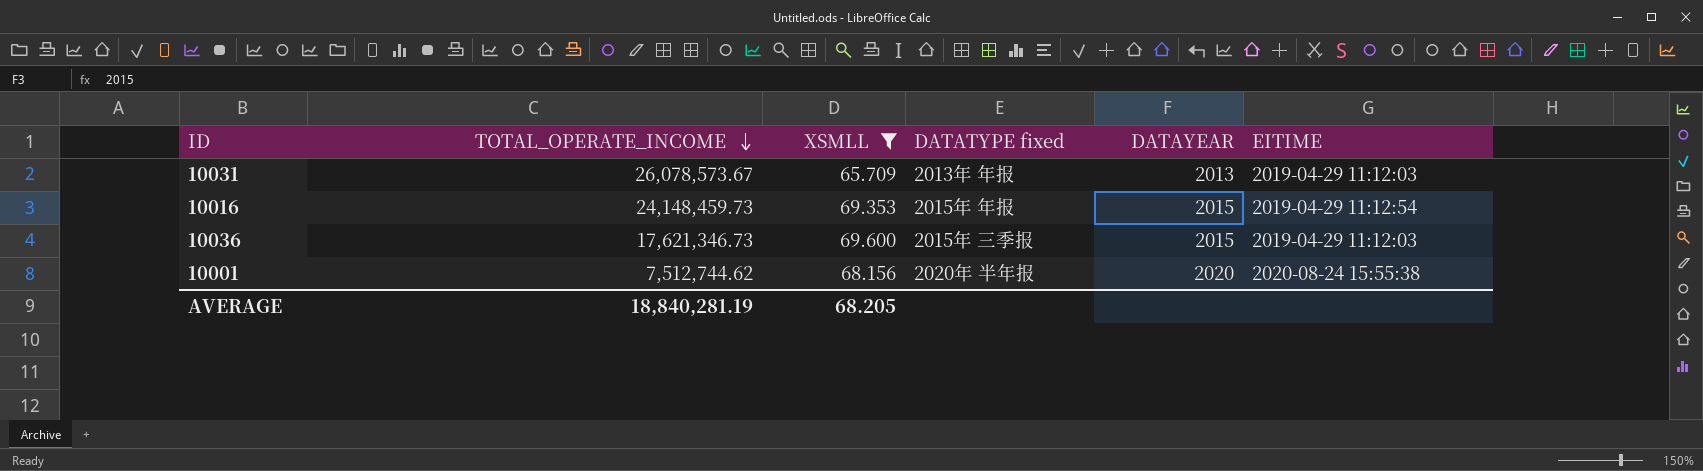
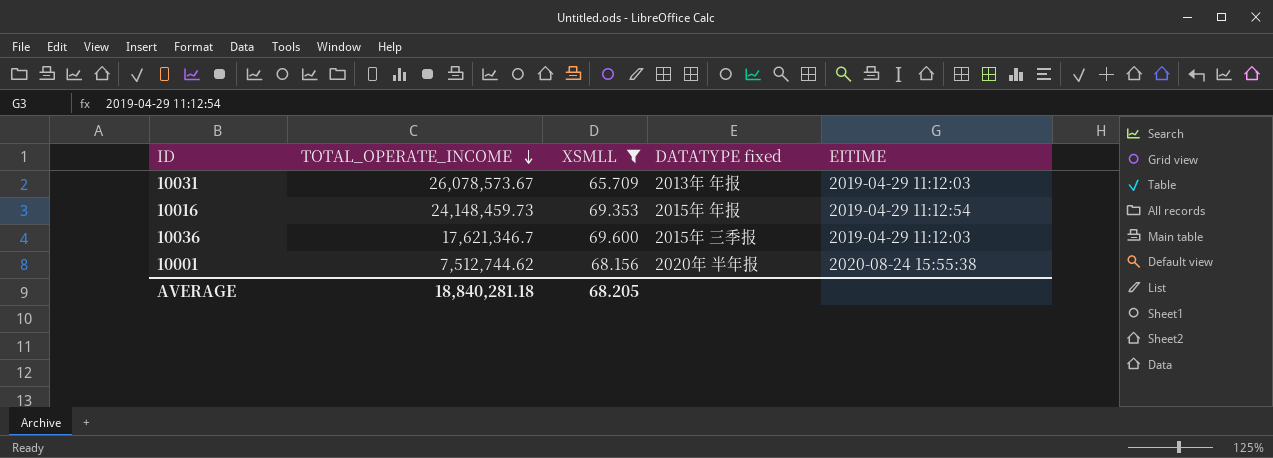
column DATAYEAR | position: 5 -> none
10036 | TOTAL_OPERATE_INCOME: 17,621,346.73 -> 17,621,346.7
AVERAGE | TOTAL_OPERATE_INCOME: 18,840,281.19 -> 18,840,281.18

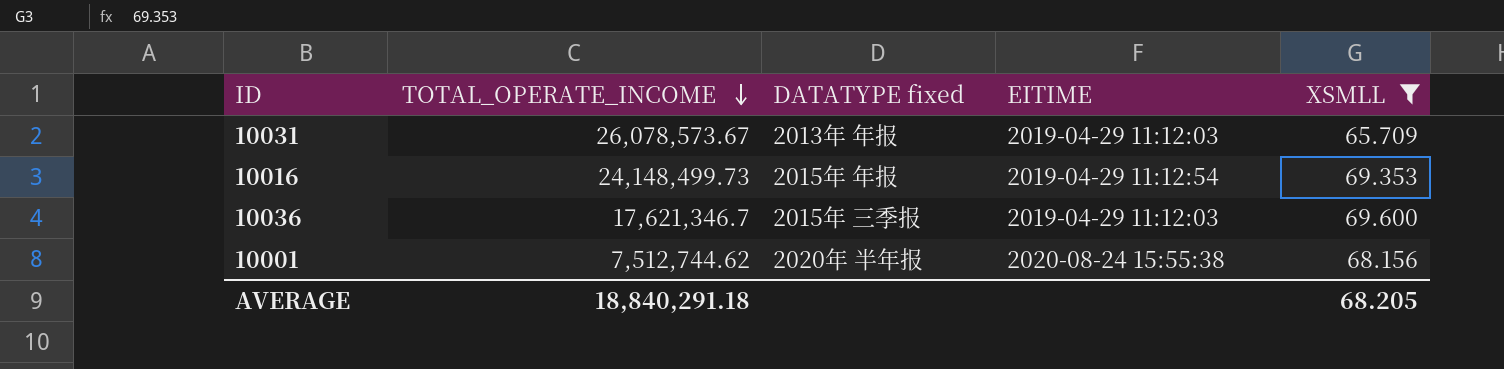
column XSMLL | position: 3 -> 5
10016 | TOTAL_OPERATE_INCOME: 24,148,459.73 -> 24,148,499.73
AVERAGE | TOTAL_OPERATE_INCOME: 18,840,281.18 -> 18,840,291.18

